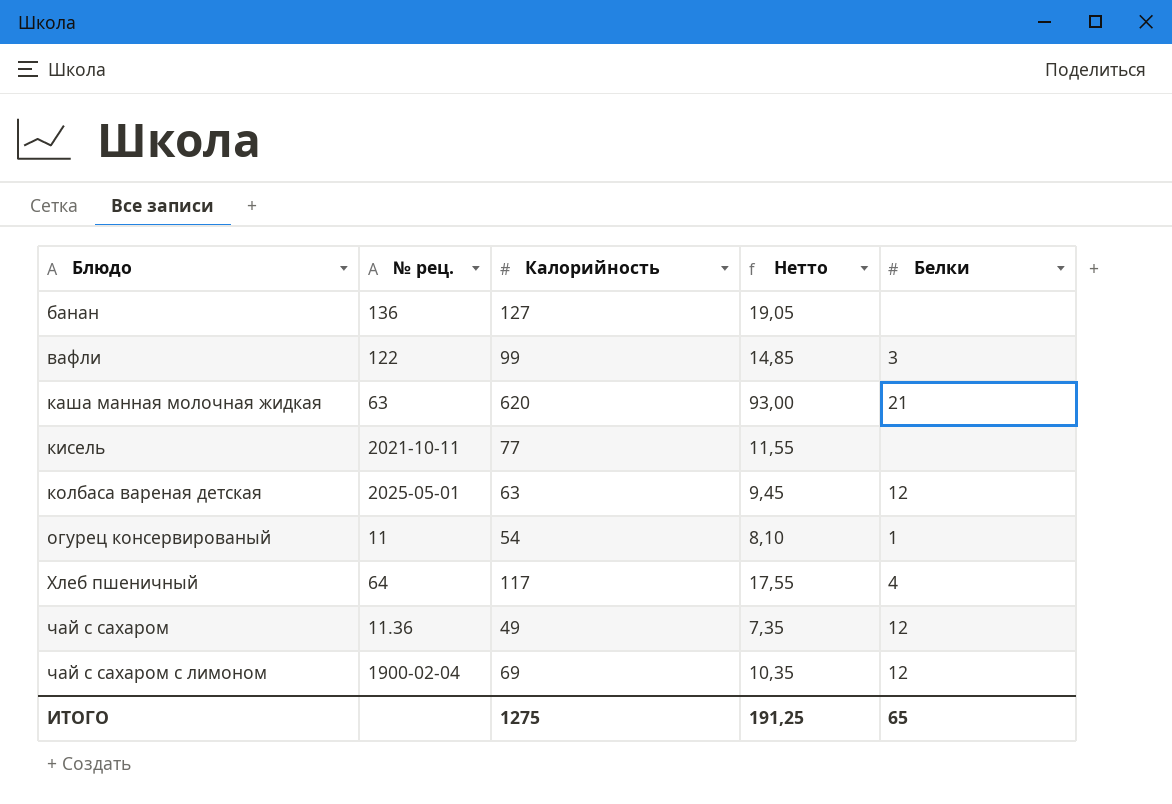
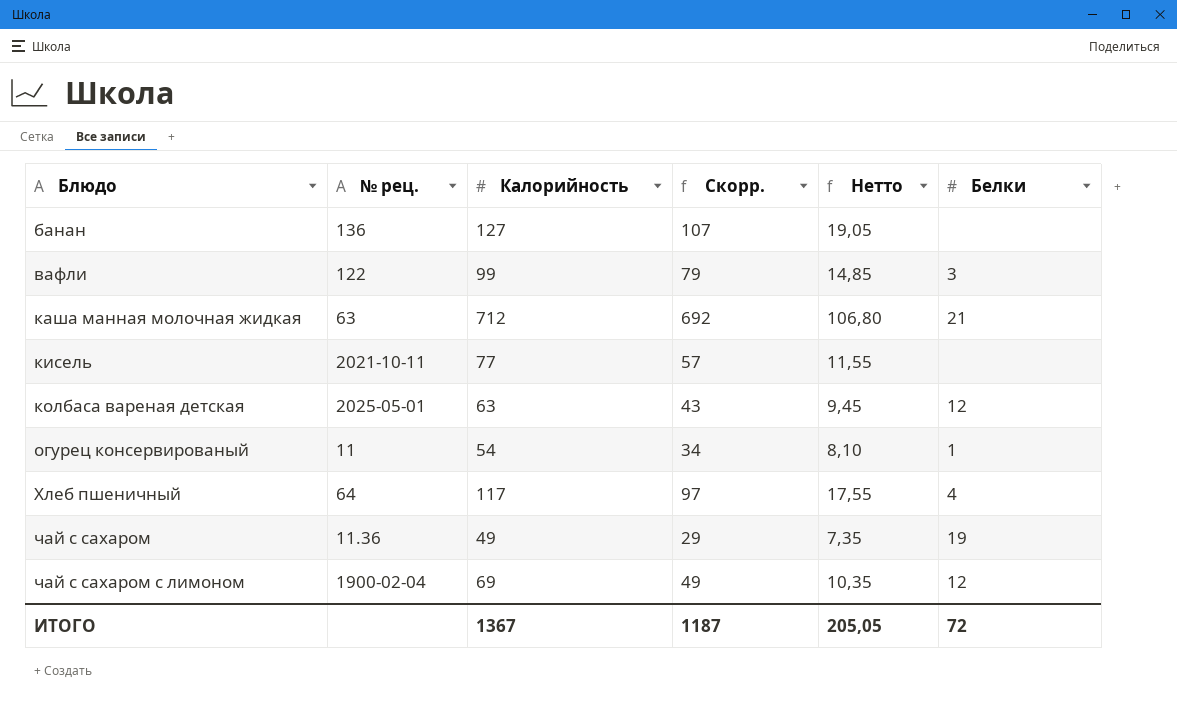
column Скорр. | formula: none -> [Калорийность] - 20
каша манная молочная жидкая | Калорийность: 620 -> 712
каша манная молочная жидкая | Нетто: 93,00 -> 106,80
чай с сахаром | Белки: 12 -> 19
ИТОГО | Калорийность: 1275 -> 1367
ИТОГО | Нетто: 191,25 -> 205,05
ИТОГО | Белки: 65 -> 72

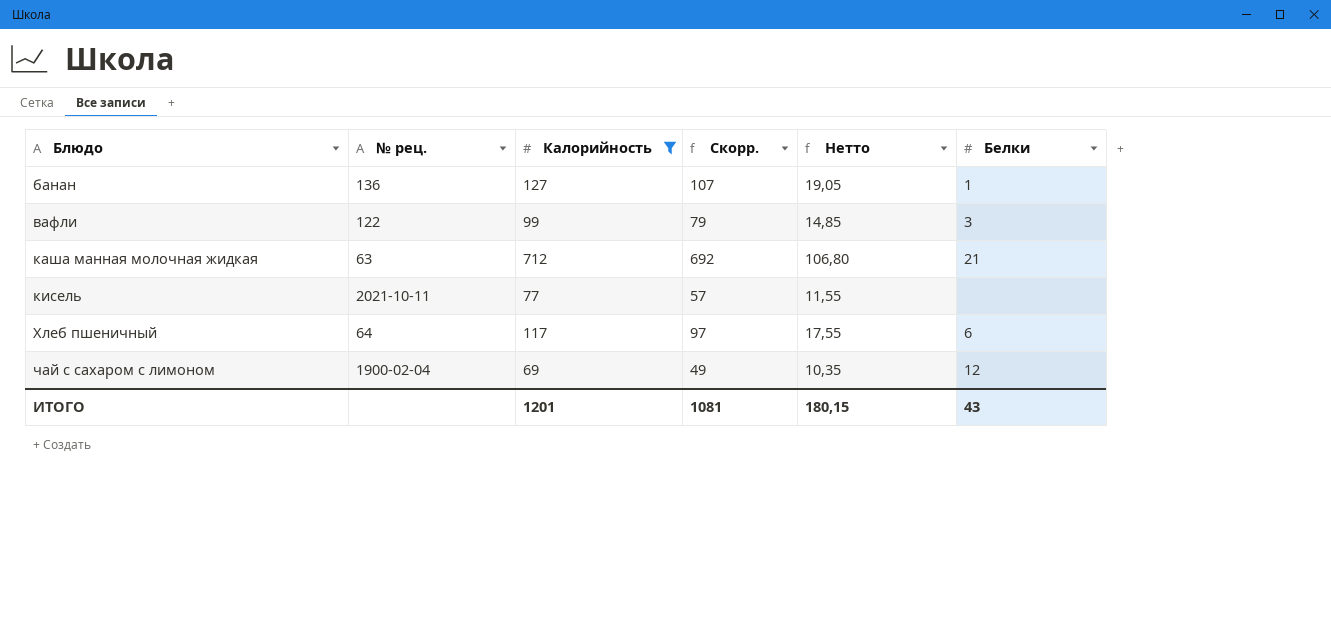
filter: none -> Калорийность >= 69
банан | Белки: none -> 1
Хлеб пшеничный | Белки: 4 -> 6
ИТОГО | Калорийность: 1367 -> 1201
ИТОГО | Скорр.: 1187 -> 1081
ИТОГО | Нетто: 205,05 -> 180,15
ИТОГО | Белки: 72 -> 43

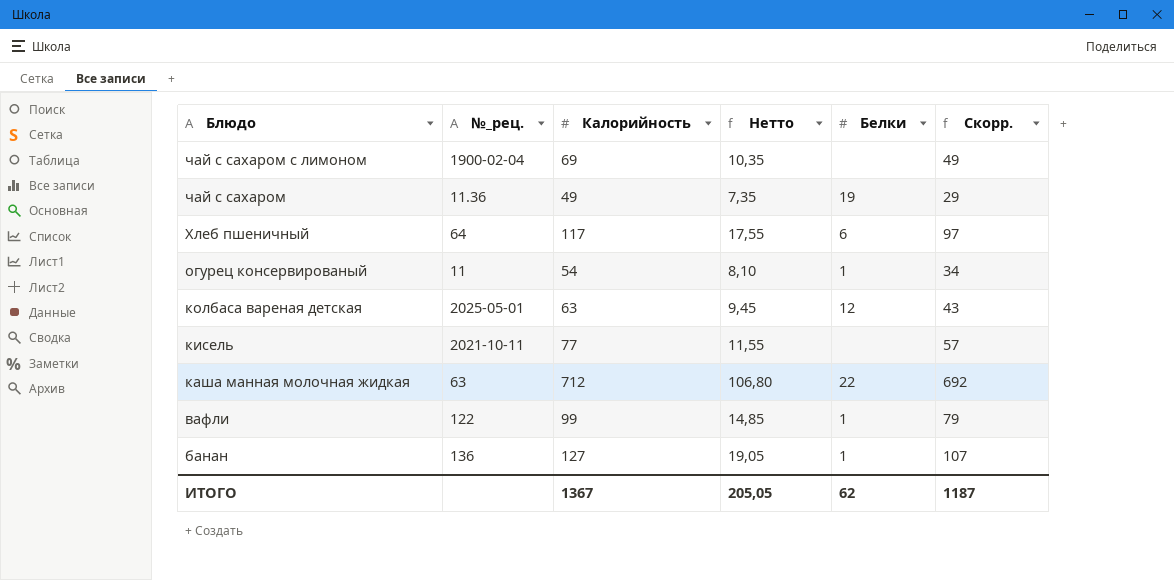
filter: Калорийность >= 69 -> none
row order: Блюдо ascending -> Блюдо descending
column name: № рец. -> №_рец.
column Скорр. | position: 4 -> 6
чай с сахаром с лимоном | Белки: 12 -> none
каша манная молочная жидкая | Белки: 21 -> 22
вафли | Белки: 3 -> 1
ИТОГО | Калорийность: 1201 -> 1367
ИТОГО | Нетто: 180,15 -> 205,05
ИТОГО | Белки: 43 -> 62
ИТОГО | Скорр.: 1081 -> 1187

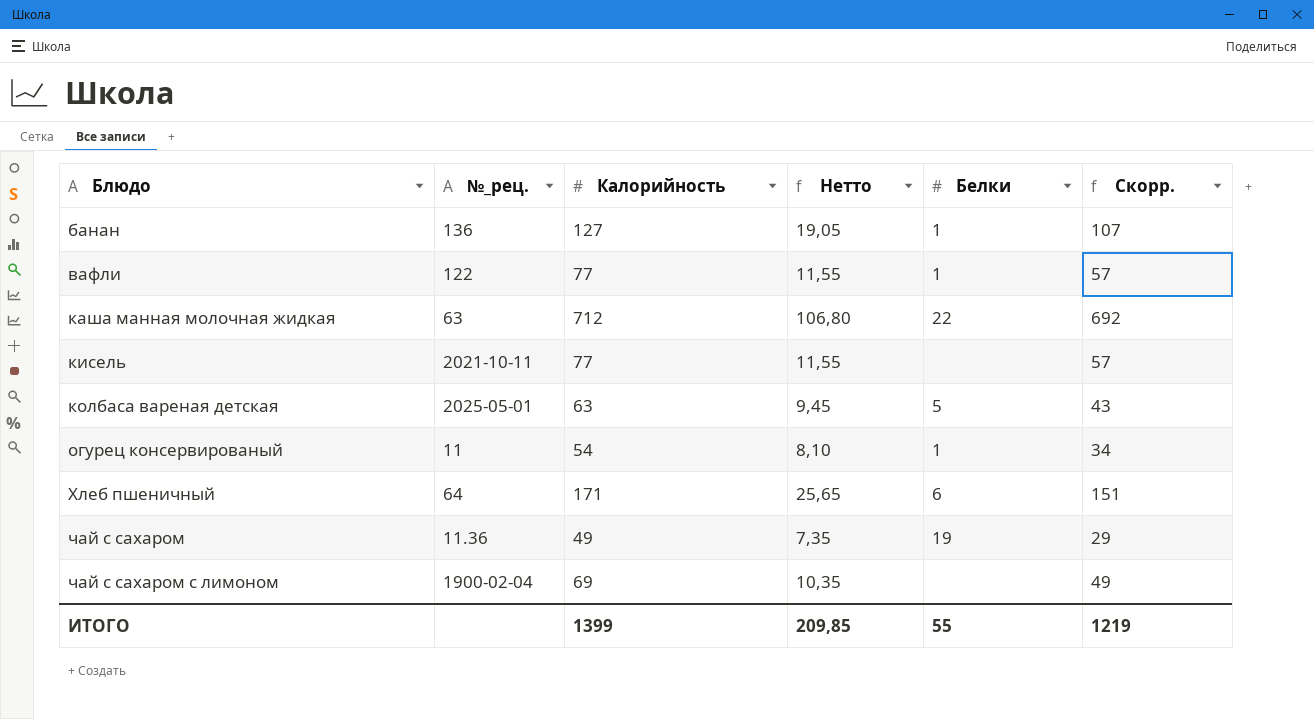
row order: Блюдо descending -> Блюдо ascending
вафли | Калорийность: 99 -> 77
вафли | Нетто: 14,85 -> 11,55
вафли | Скорр.: 79 -> 57
колбаса вареная детская | Белки: 12 -> 5
Хлеб пшеничный | Калорийность: 117 -> 171
Хлеб пшеничный | Нетто: 17,55 -> 25,65
Хлеб пшеничный | Скорр.: 97 -> 151
ИТОГО | Калорийность: 1367 -> 1399
ИТОГО | Нетто: 205,05 -> 209,85
ИТОГО | Белки: 62 -> 55
ИТОГО | Скорр.: 1187 -> 1219

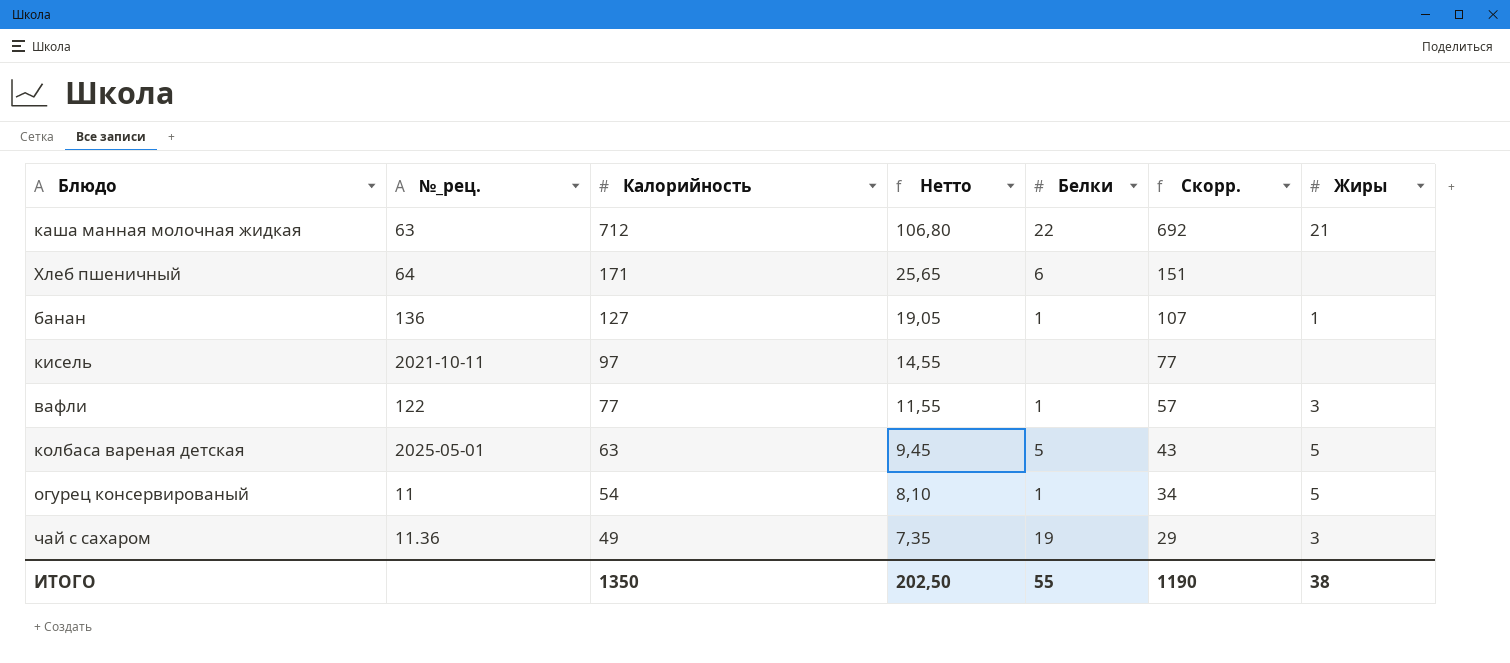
row order: Блюдо ascending -> Калорийность descending
column Жиры | position: none -> 7
row чай с сахаром с лимоном: 1900-02-04 | 69 | 10,35 | none | 49 -> none
кисель | Калорийность: 77 -> 97
кисель | Нетто: 11,55 -> 14,55
кисель | Скорр.: 57 -> 77
ИТОГО | Калорийность: 1399 -> 1350
ИТОГО | Нетто: 209,85 -> 202,50
ИТОГО | Скорр.: 1219 -> 1190

